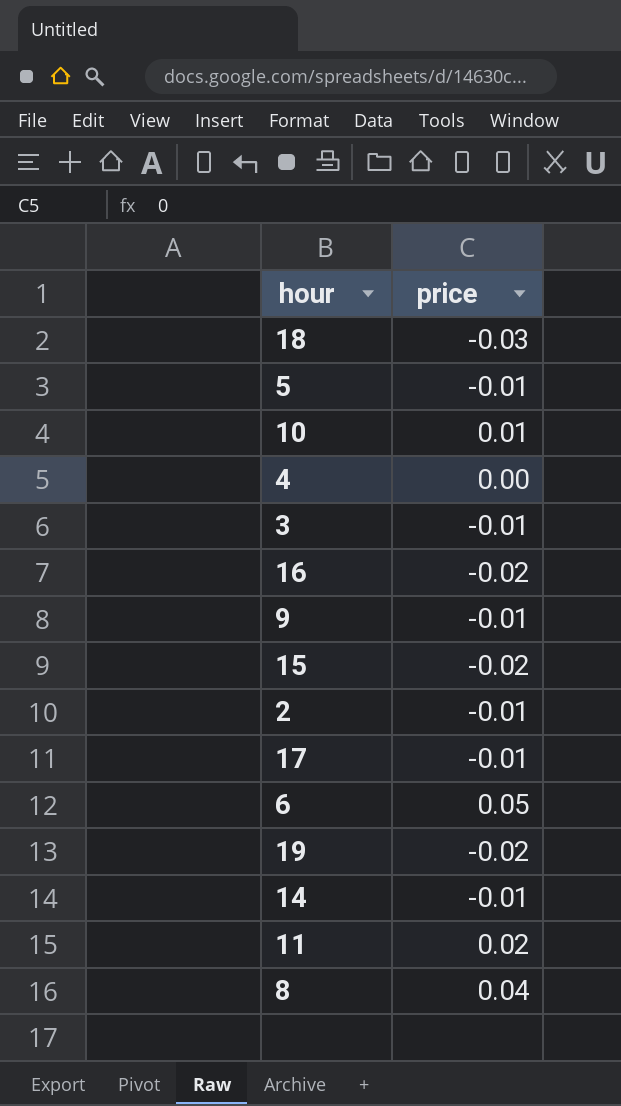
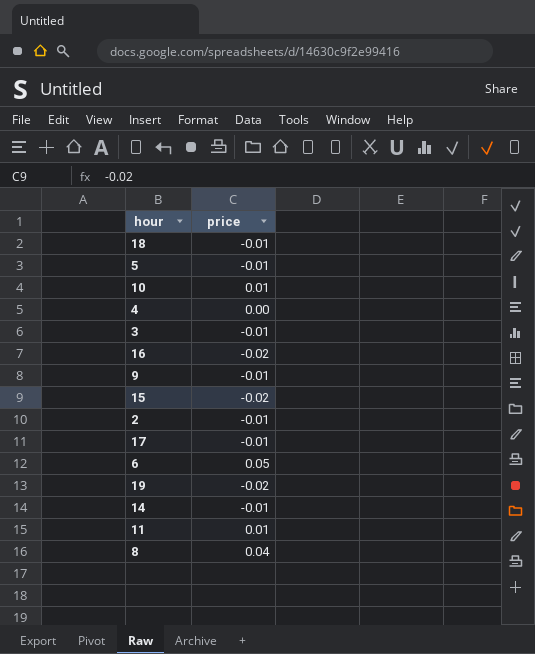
18 | price: -0.03 -> -0.01
11 | price: 0.02 -> 0.01

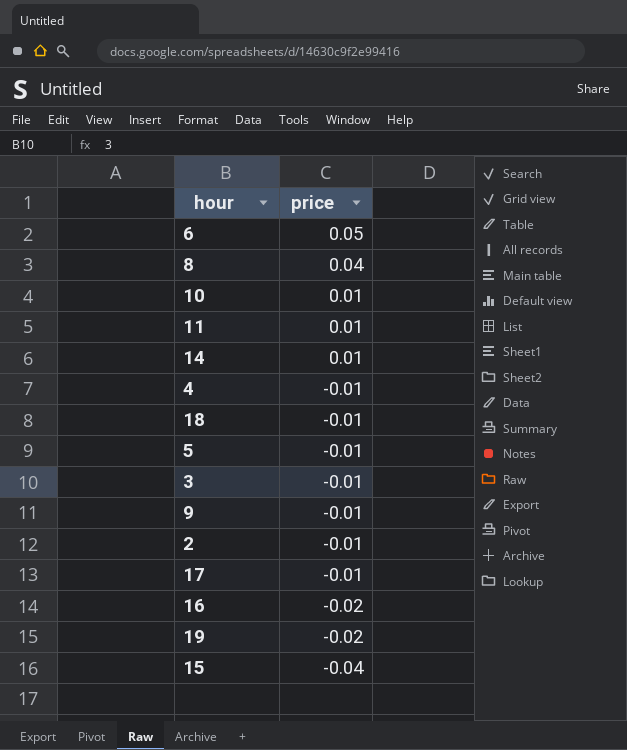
row order: none -> price descending
14 | price: -0.01 -> 0.01
4 | price: 0.00 -> -0.01
15 | price: -0.02 -> -0.04

